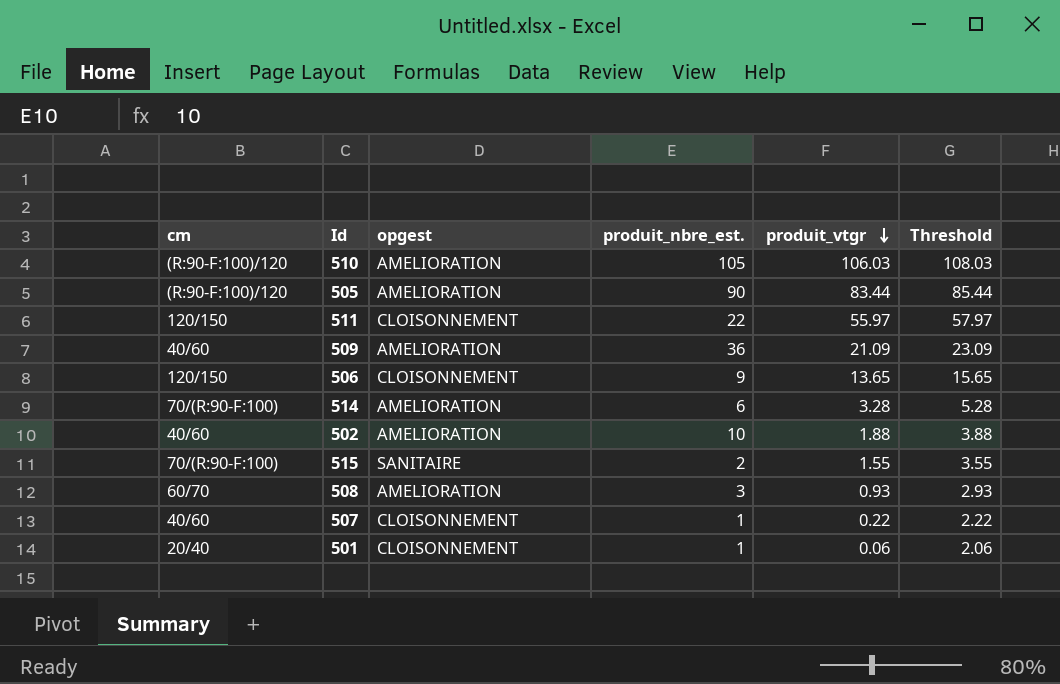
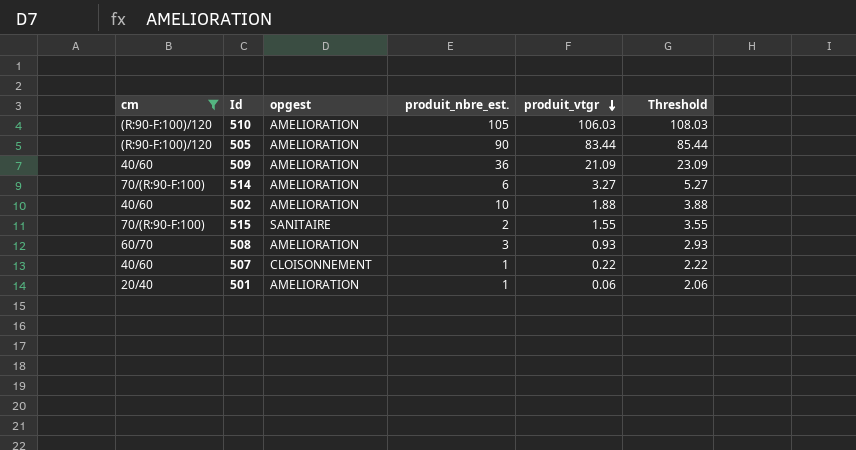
filter: none -> cm != 120/150
514 | produit_vtgr: 3.28 -> 3.27
514 | Threshold: 5.28 -> 5.27
501 | opgest: CLOISONNEMENT -> AMELIORATION

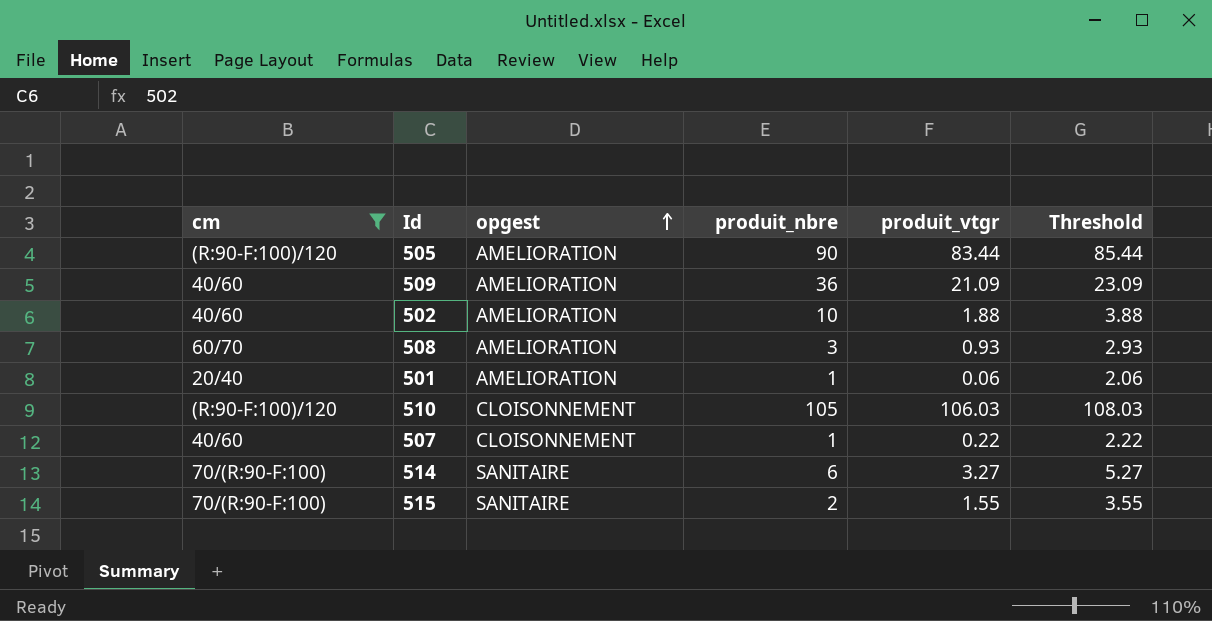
row order: produit_vtgr descending -> opgest ascending
column name: produit_nbre_est. -> produit_nbre
510 | opgest: AMELIORATION -> CLOISONNEMENT
514 | opgest: AMELIORATION -> SANITAIRE

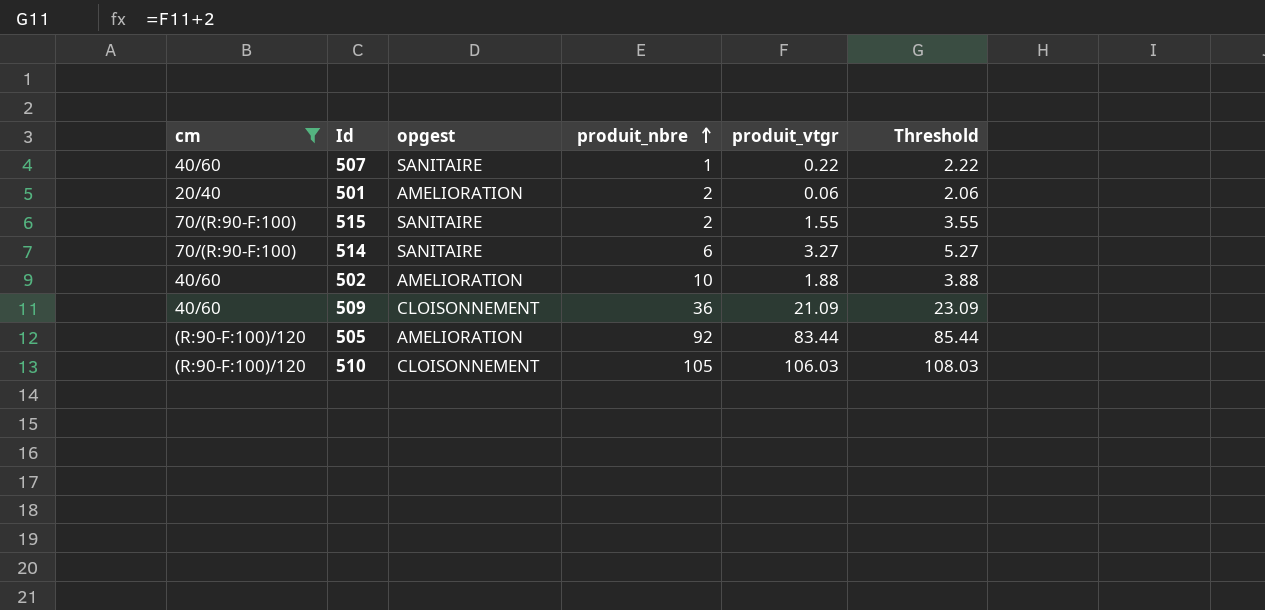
row order: opgest ascending -> produit_nbre ascending
row 508: 60/70 | AMELIORATION | 3 | 0.93 | 2.93 -> none
507 | opgest: CLOISONNEMENT -> SANITAIRE
501 | produit_nbre: 1 -> 2
509 | opgest: AMELIORATION -> CLOISONNEMENT
505 | produit_nbre: 90 -> 92

